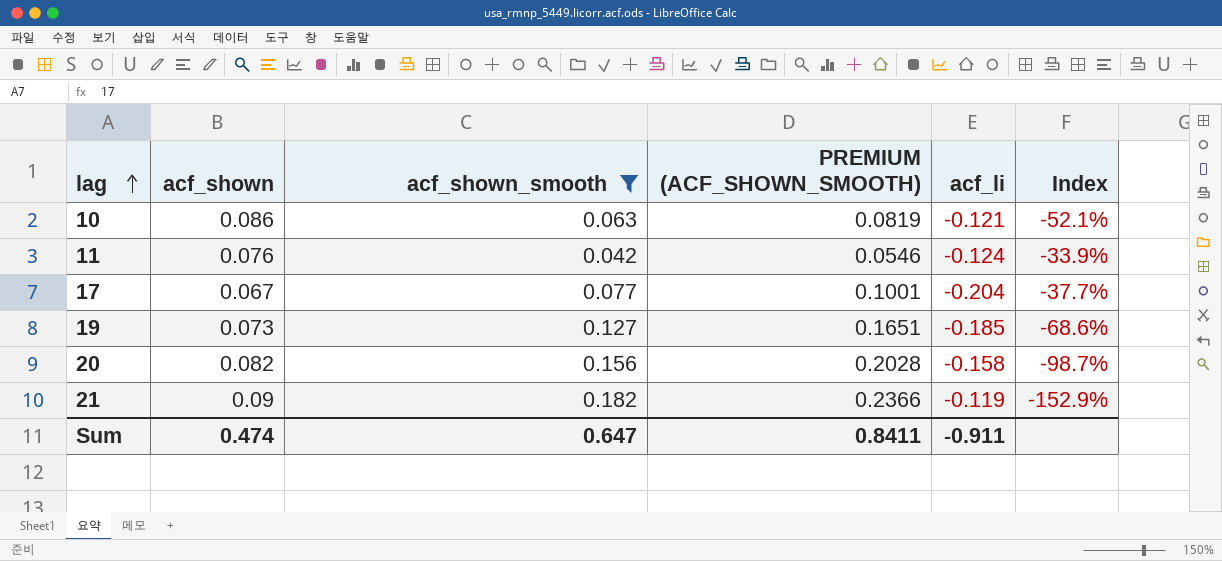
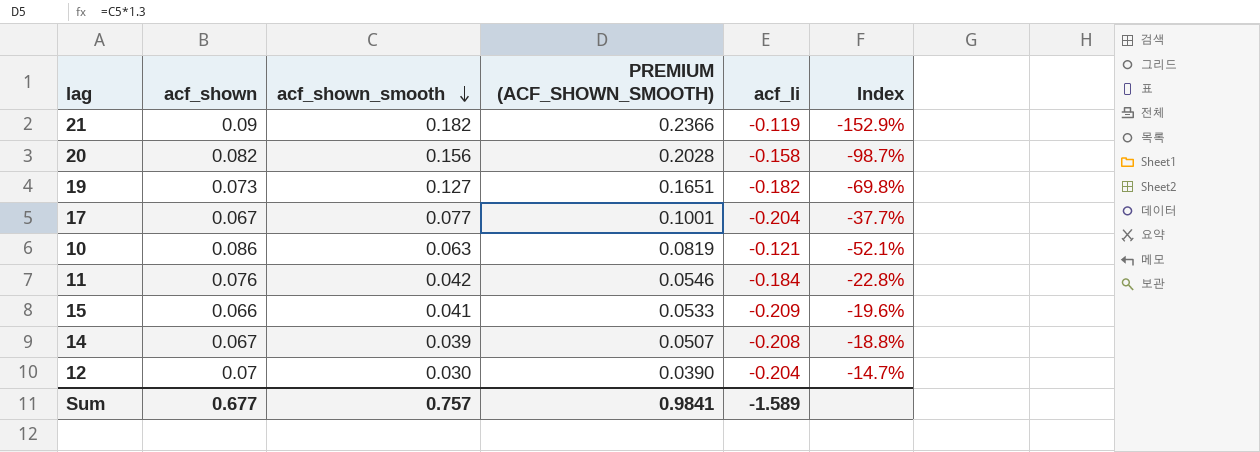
filter: acf_shown_smooth >= 0.042 -> none
row order: lag ascending -> acf_shown_smooth descending
19 | acf_li: -0.185 -> -0.182
19 | Index: -68.6% -> -69.8%
11 | acf_li: -0.124 -> -0.184
11 | Index: -33.9% -> -22.8%
Sum | acf_shown: 0.474 -> 0.677
Sum | acf_shown_smooth: 0.647 -> 0.757
Sum | PREMIUM (ACF_SHOWN_SMOOTH): 0.8411 -> 0.9841
Sum | acf_li: -0.911 -> -1.589

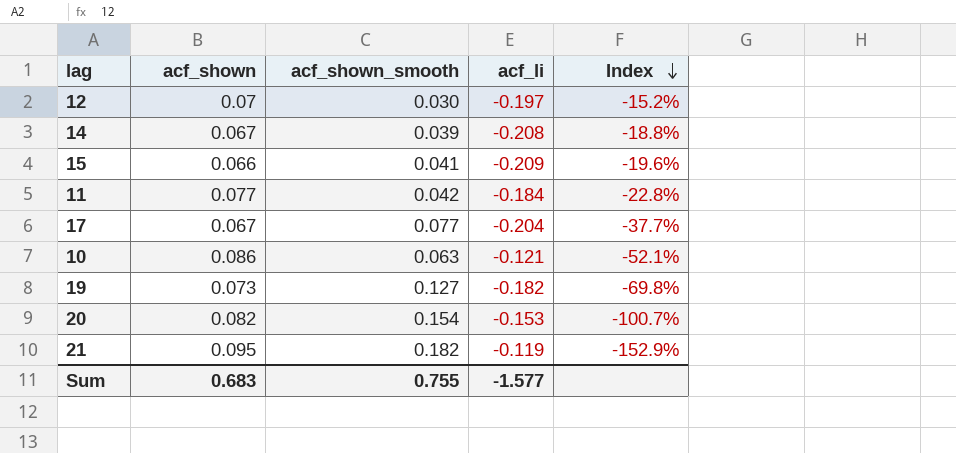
row order: acf_shown_smooth descending -> Index descending
column PREMIUM (ACF_SHOWN_SMOOTH) | formula: [acf_shown_smooth] * 1.3 -> none
12 | acf_li: -0.204 -> -0.197
12 | Index: -14.7% -> -15.2%
11 | acf_shown: 0.076 -> 0.077
20 | acf_shown_smooth: 0.156 -> 0.154
20 | acf_li: -0.158 -> -0.153
20 | Index: -98.7% -> -100.7%
21 | acf_shown: 0.09 -> 0.095
Sum | acf_shown: 0.677 -> 0.683
Sum | acf_shown_smooth: 0.757 -> 0.755
Sum | acf_li: -1.589 -> -1.577

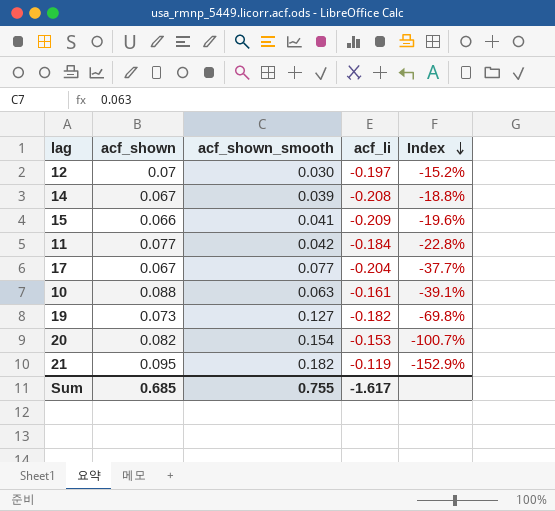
10 | acf_shown: 0.086 -> 0.088
10 | acf_li: -0.121 -> -0.161
10 | Index: -52.1% -> -39.1%
Sum | acf_shown: 0.683 -> 0.685
Sum | acf_li: -1.577 -> -1.617

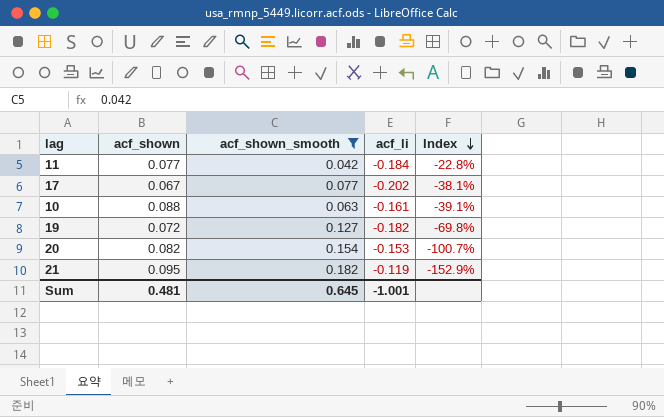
filter: none -> acf_shown_smooth >= 0.042
17 | acf_li: -0.204 -> -0.202
17 | Index: -37.7% -> -38.1%
19 | acf_shown: 0.073 -> 0.072
Sum | acf_shown: 0.685 -> 0.481
Sum | acf_shown_smooth: 0.755 -> 0.645
Sum | acf_li: -1.617 -> -1.001

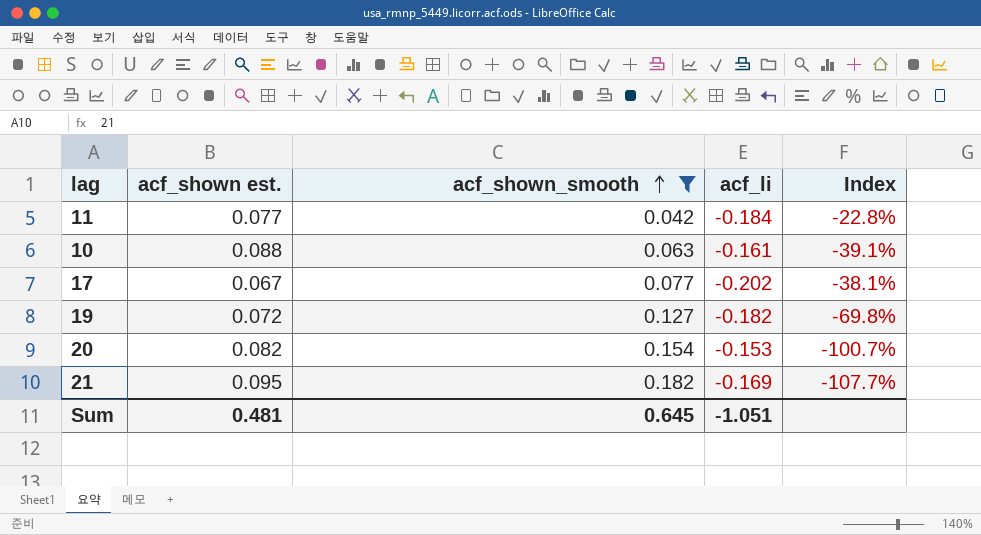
row order: Index descending -> acf_shown_smooth ascending
column name: acf_shown -> acf_shown est.
21 | acf_li: -0.119 -> -0.169
21 | Index: -152.9% -> -107.7%
Sum | acf_li: -1.001 -> -1.051

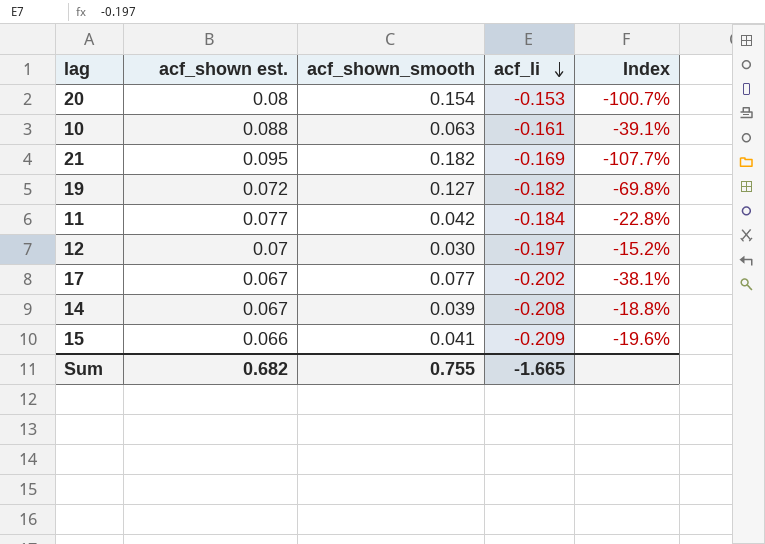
filter: acf_shown_smooth >= 0.042 -> none
row order: acf_shown_smooth ascending -> acf_li descending
20 | acf_shown est.: 0.082 -> 0.08
Sum | acf_shown est.: 0.481 -> 0.682
Sum | acf_shown_smooth: 0.645 -> 0.755
Sum | acf_li: -1.051 -> -1.665

